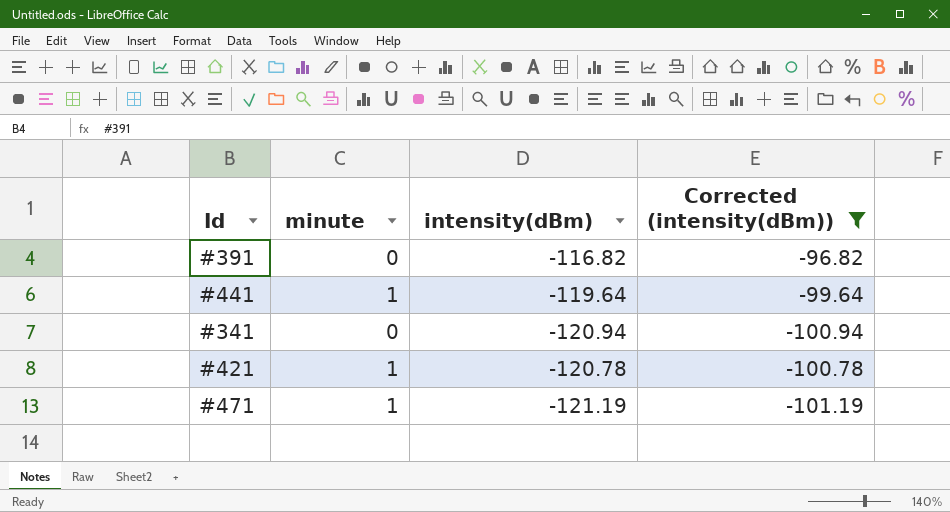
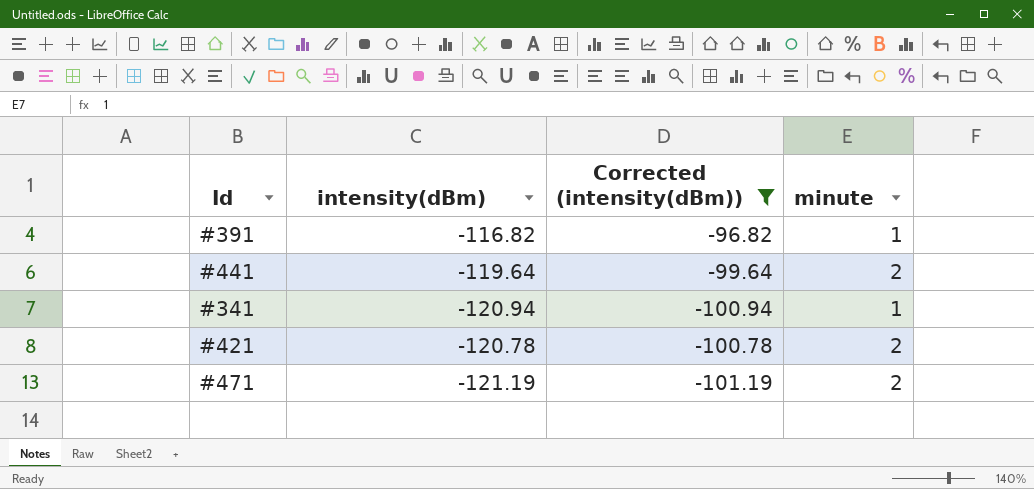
column minute | position: 2 -> 4
#391 | minute: 0 -> 1
#441 | minute: 1 -> 2
#341 | minute: 0 -> 1
#421 | minute: 1 -> 2
#471 | minute: 1 -> 2

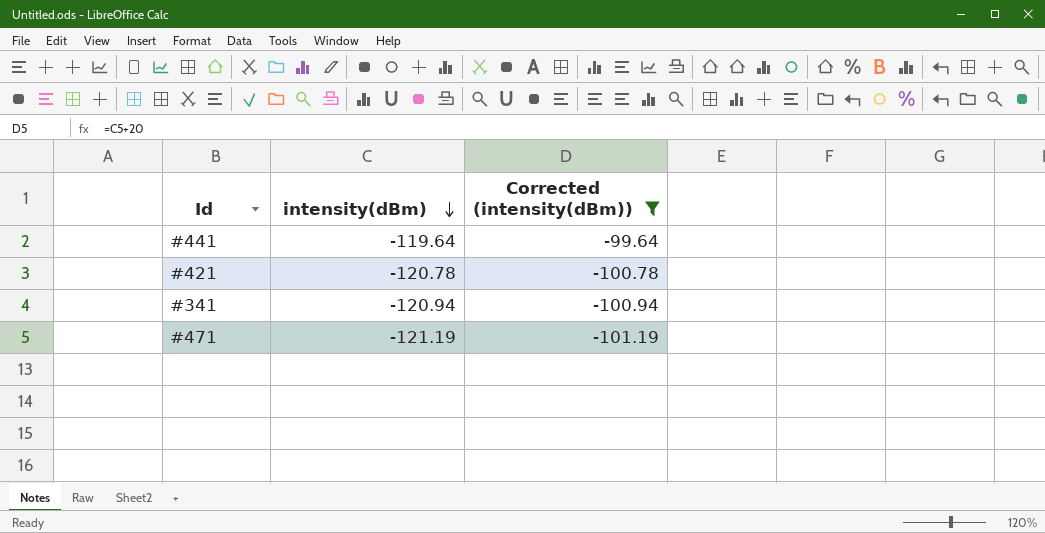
row order: none -> intensity(dBm) descending
column minute | position: 4 -> none
row #391: -116.82 | -96.82 | 1 -> none

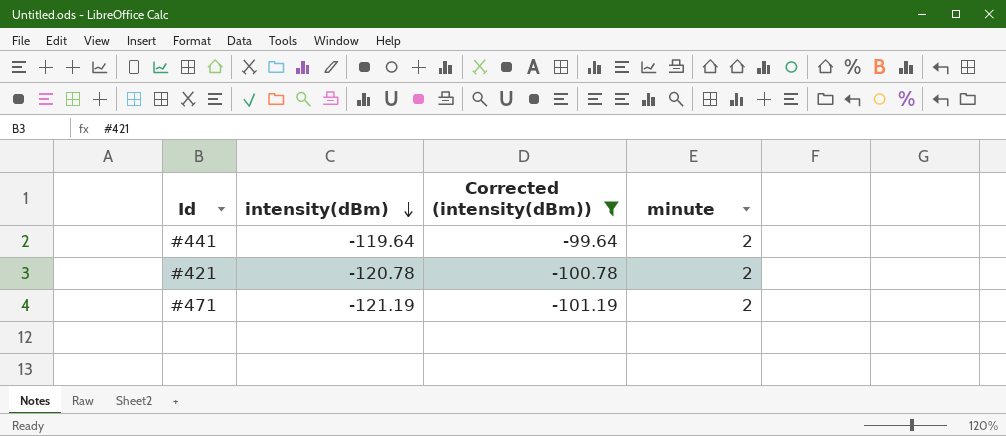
column minute | position: none -> 4
row #341: -120.94 | -100.94 -> none

